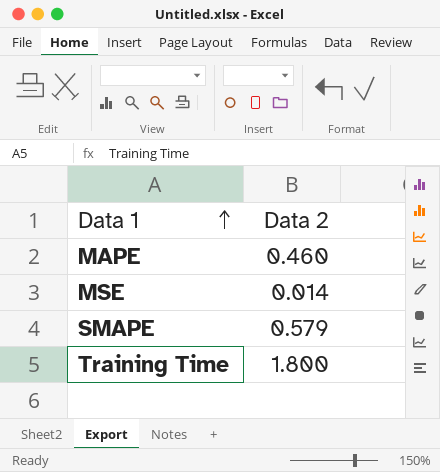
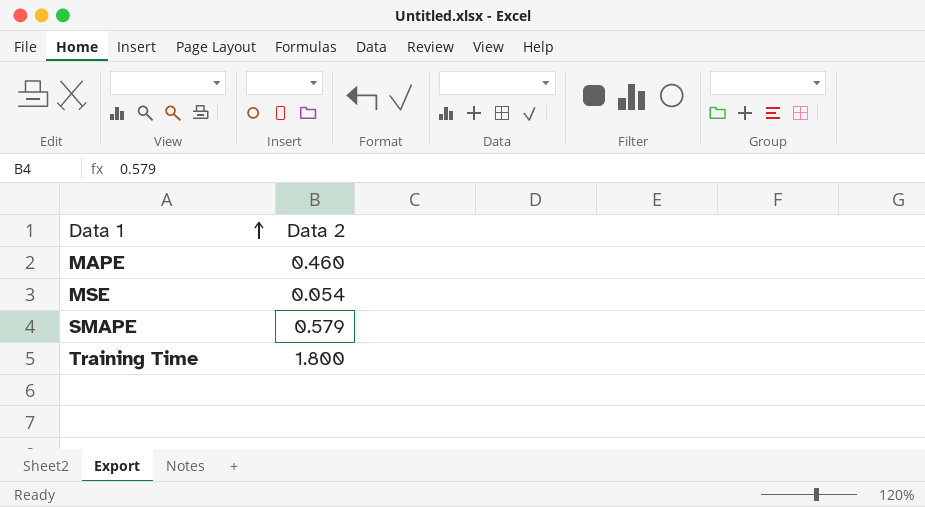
MSE | Data 2: 0.014 -> 0.054

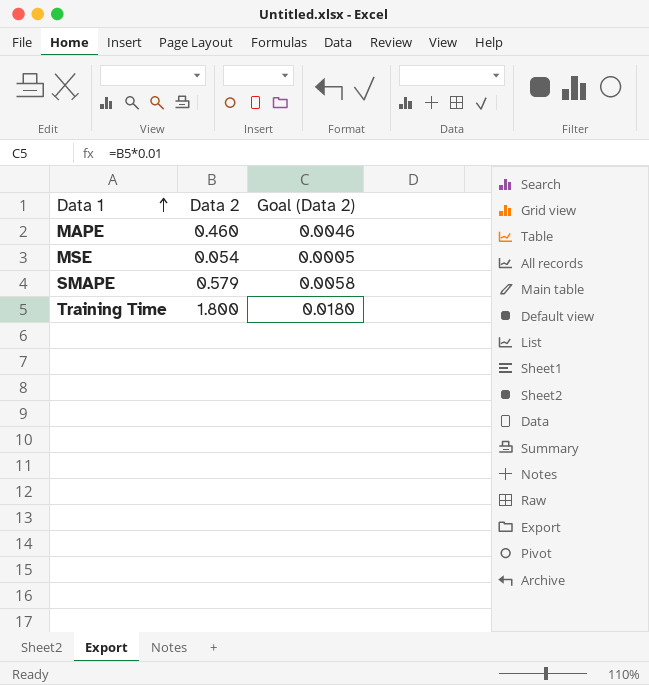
column Goal (Data 2) | formula: none -> [Data 2] * 0.01

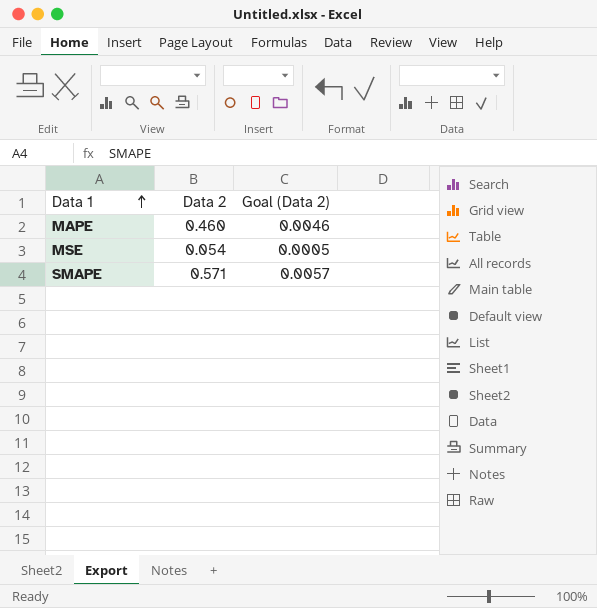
row Training Time: 1.800 | 0.0180 -> none
SMAPE | Data 2: 0.579 -> 0.571
SMAPE | Goal (Data 2): 0.0058 -> 0.0057

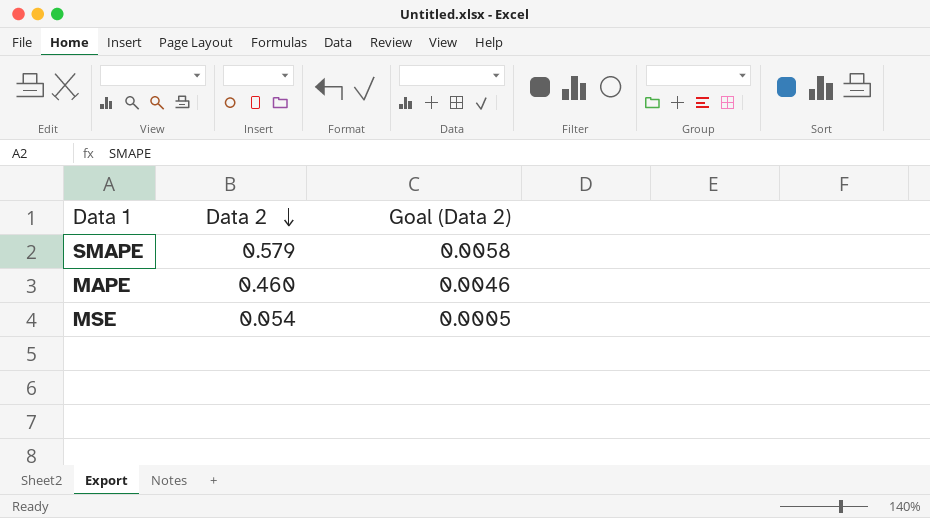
row order: Data 1 ascending -> Data 2 descending
SMAPE | Data 2: 0.571 -> 0.579
SMAPE | Goal (Data 2): 0.0057 -> 0.0058

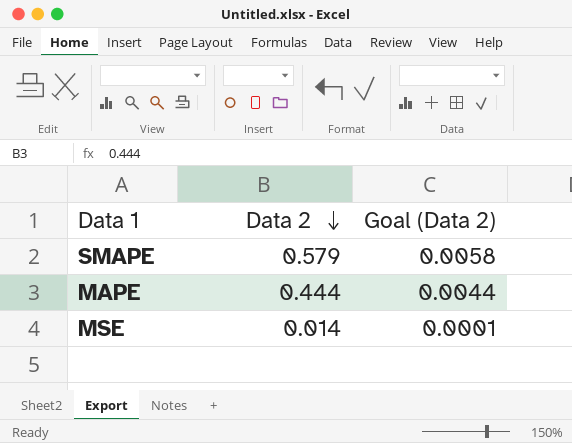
MAPE | Data 2: 0.460 -> 0.444
MAPE | Goal (Data 2): 0.0046 -> 0.0044
MSE | Data 2: 0.054 -> 0.014
MSE | Goal (Data 2): 0.0005 -> 0.0001

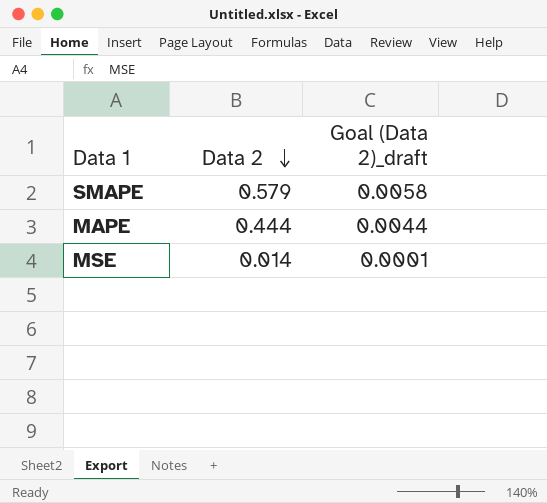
column name: Goal (Data 2) -> Goal (Data 2)_draft

